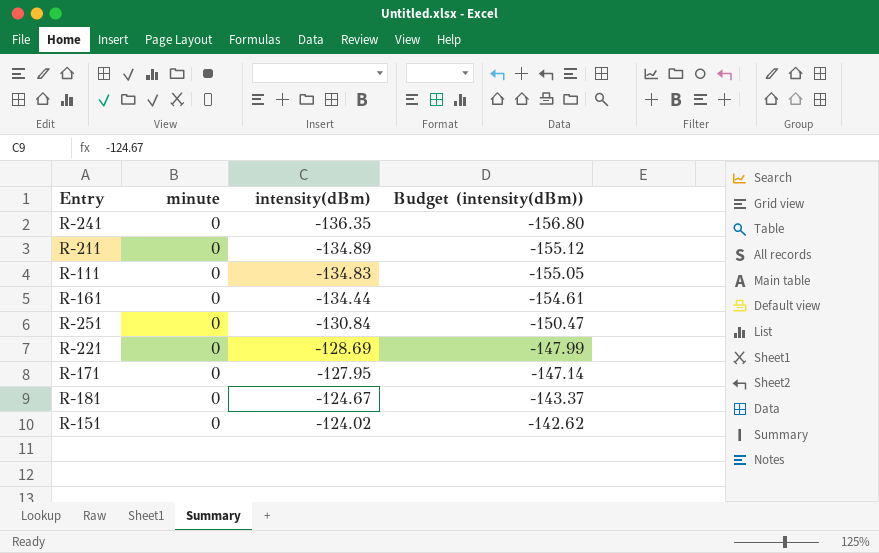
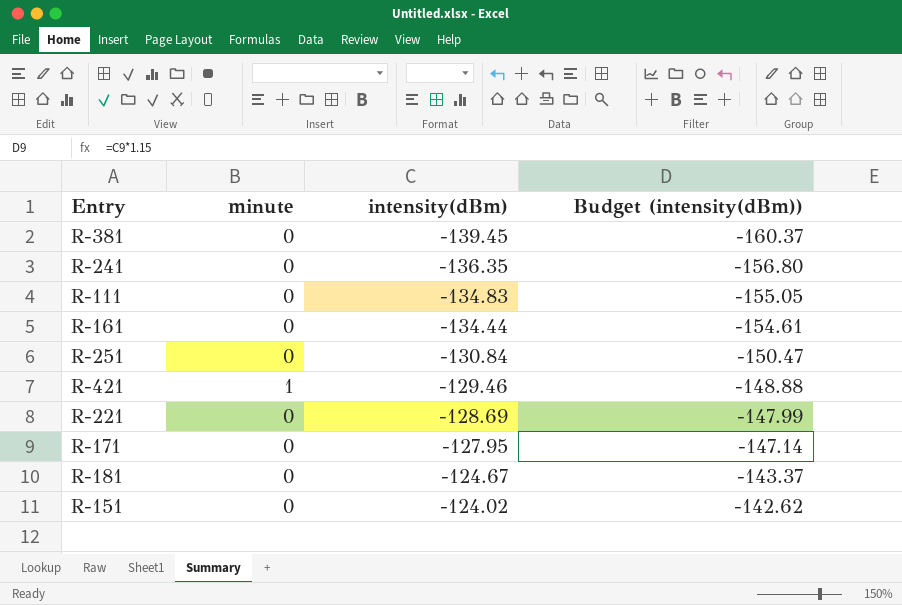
row R-211: 0 | -134.89 | -155.12 -> none
row R-381: none -> 0 | -139.45 | -160.37
row R-421: none -> 1 | -129.46 | -148.88

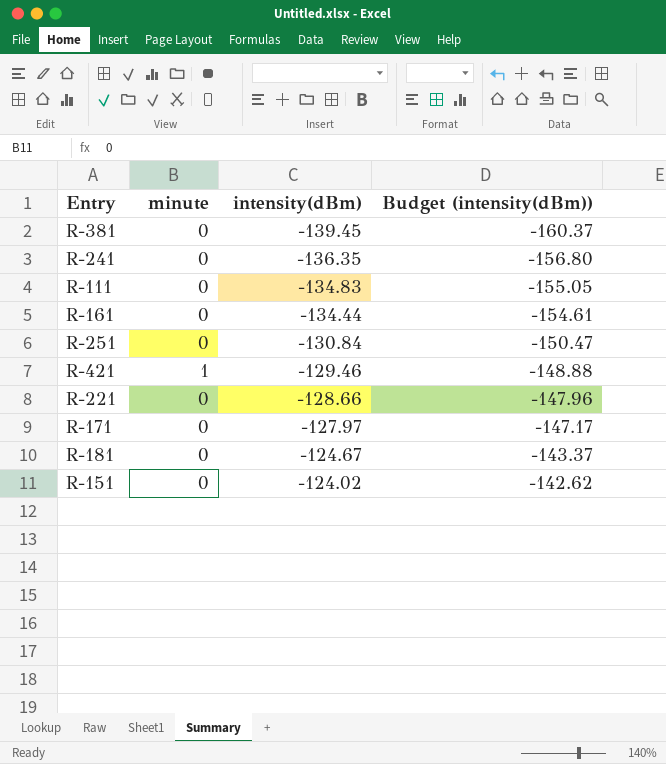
R-221 | intensity(dBm): -128.69 -> -128.66
R-221 | Budget (intensity(dBm)): -147.99 -> -147.96
R-171 | intensity(dBm): -127.95 -> -127.97
R-171 | Budget (intensity(dBm)): -147.14 -> -147.17

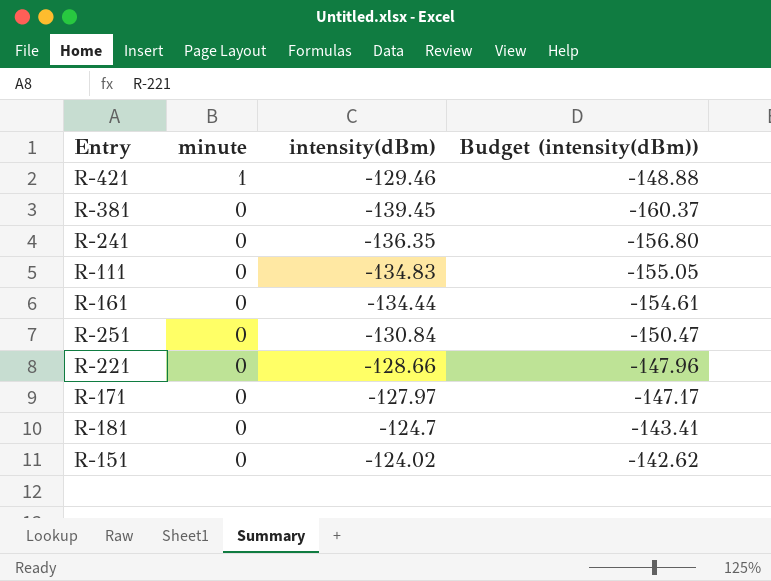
row order: intensity(dBm) ascending -> minute descending
R-181 | intensity(dBm): -124.67 -> -124.7
R-181 | Budget (intensity(dBm)): -143.37 -> -143.41

